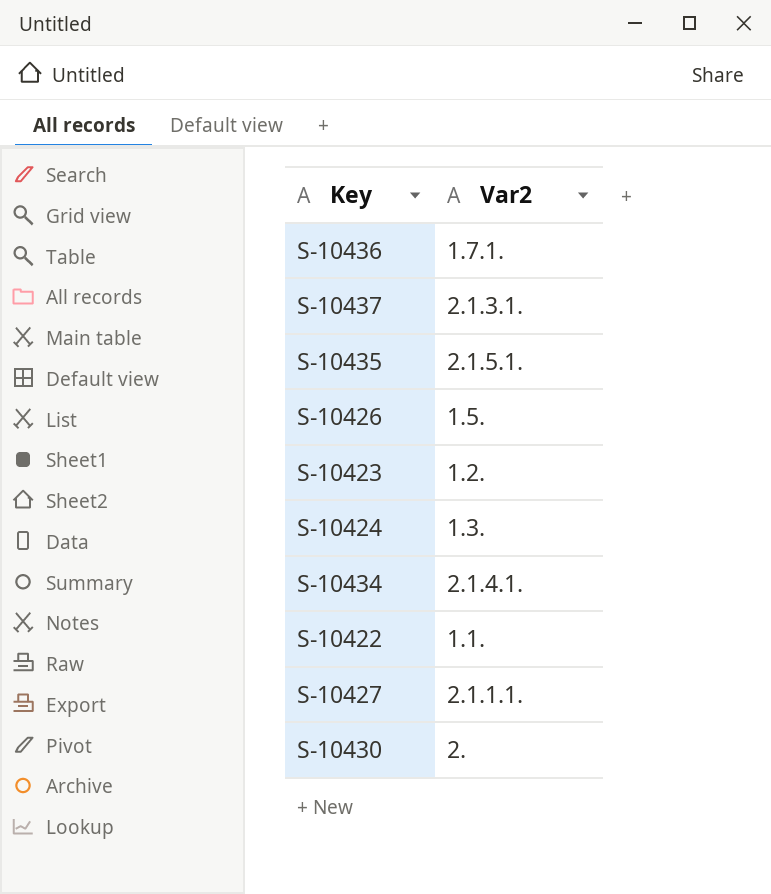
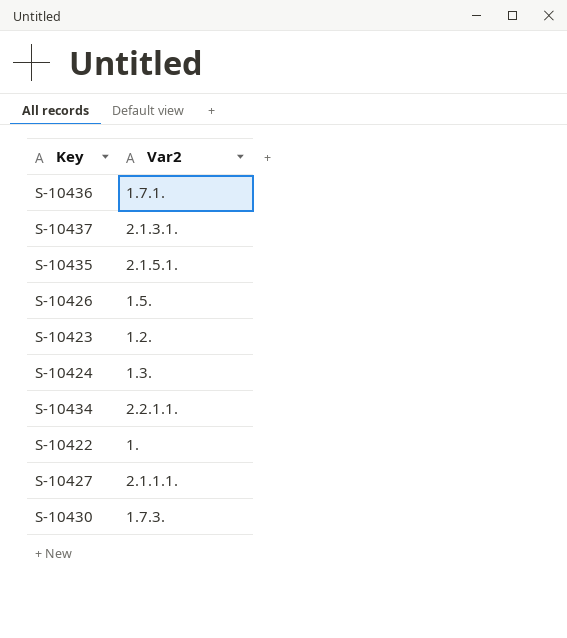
S-10434 | Var2: 2.1.4.1. -> 2.2.1.1.
S-10422 | Var2: 1.1. -> 1.
S-10430 | Var2: 2. -> 1.7.3.

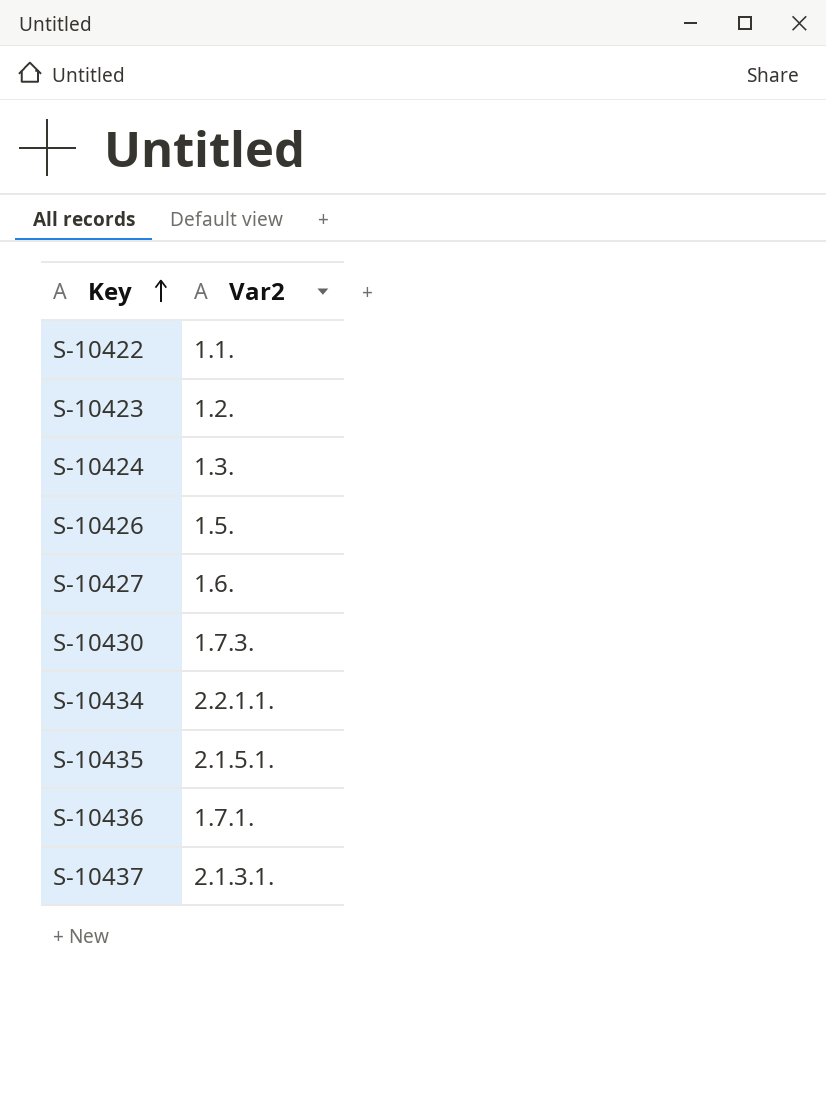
row order: none -> Key ascending
S-10422 | Var2: 1. -> 1.1.
S-10427 | Var2: 2.1.1.1. -> 1.6.

